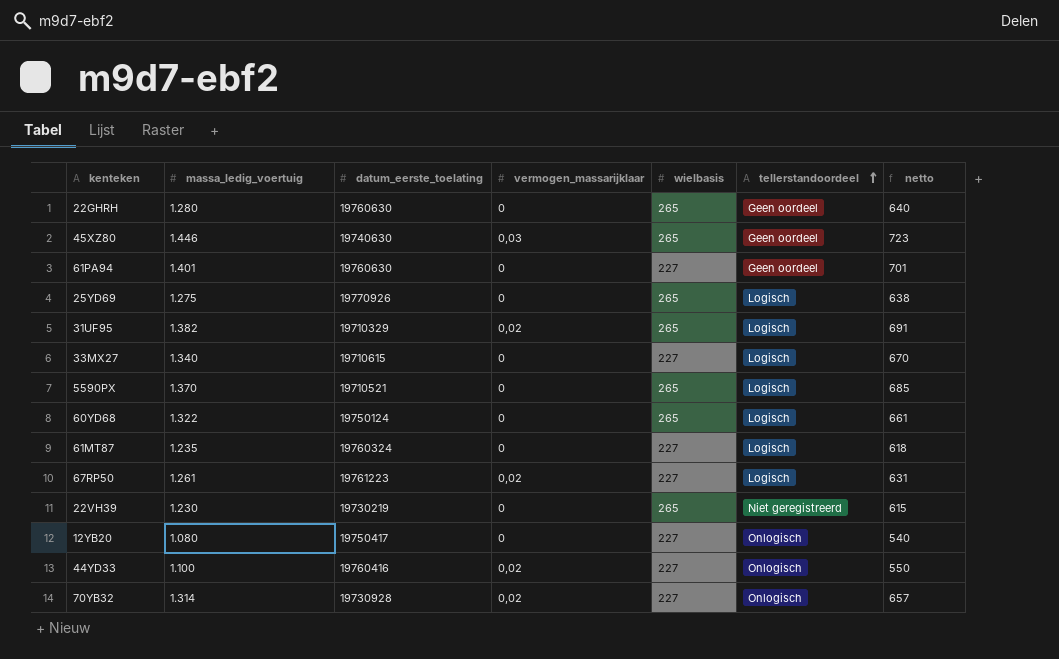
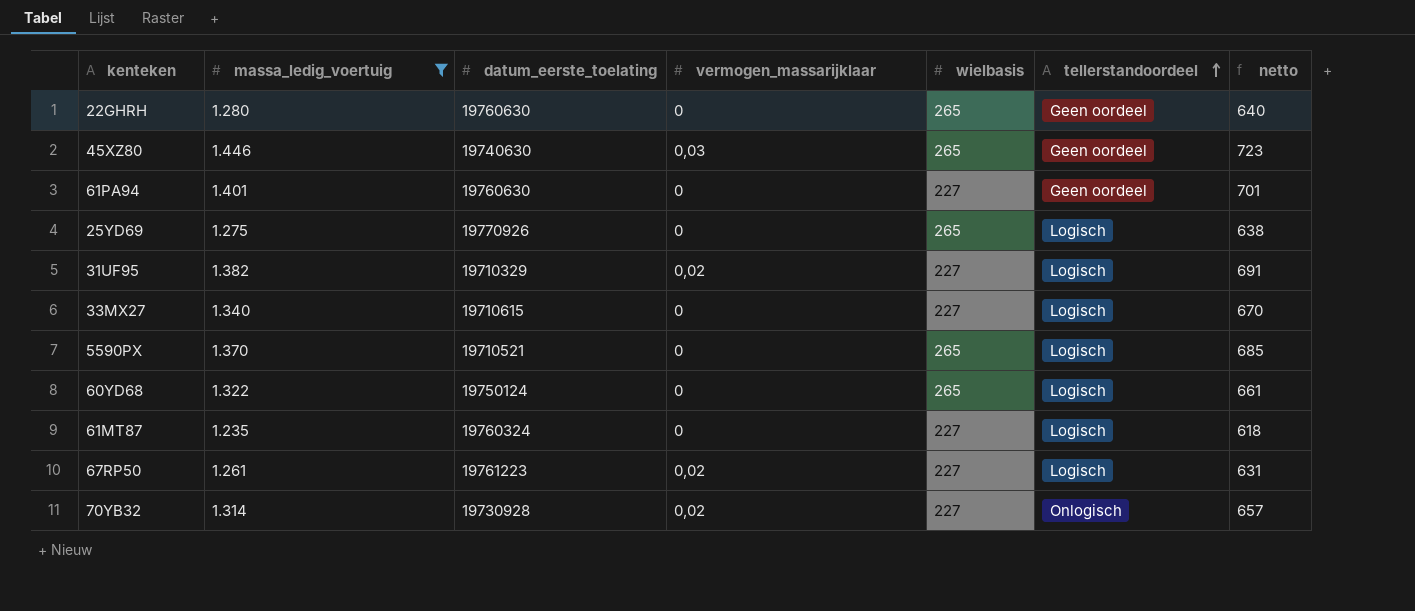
filter: none -> massa_ledig_voertuig >= 1.235
31UF95 | wielbasis: 265 -> 227

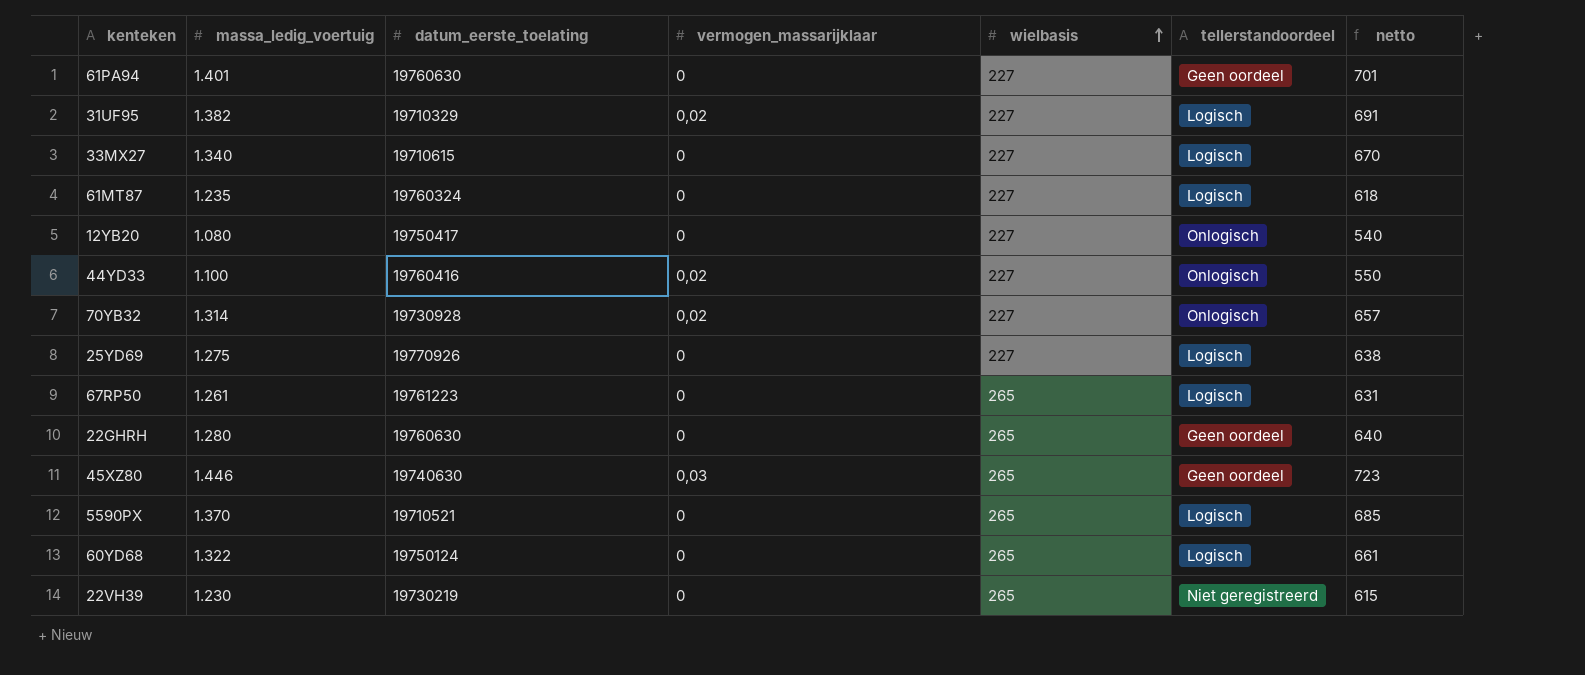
filter: massa_ledig_voertuig >= 1.235 -> none
row order: tellerstandoordeel ascending -> wielbasis ascending
25YD69 | wielbasis: 265 -> 227
67RP50 | vermogen_massarijklaar: 0,02 -> 0
67RP50 | wielbasis: 227 -> 265

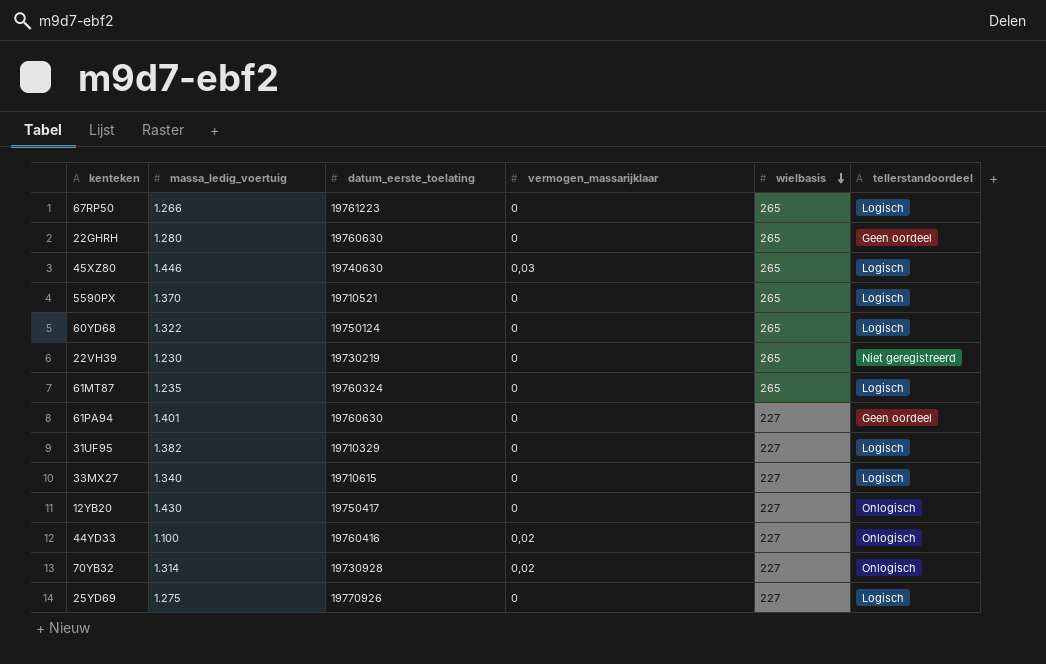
row order: wielbasis ascending -> wielbasis descending
column netto | formula: [massa_ledig_voertuig] * 0,5 -> none
67RP50 | massa_ledig_voertuig: 1.261 -> 1.266
45XZ80 | tellerstandoordeel: Geen oordeel -> Logisch
61MT87 | wielbasis: 227 -> 265
31UF95 | vermogen_massarijklaar: 0,02 -> 0
12YB20 | massa_ledig_voertuig: 1.080 -> 1.430

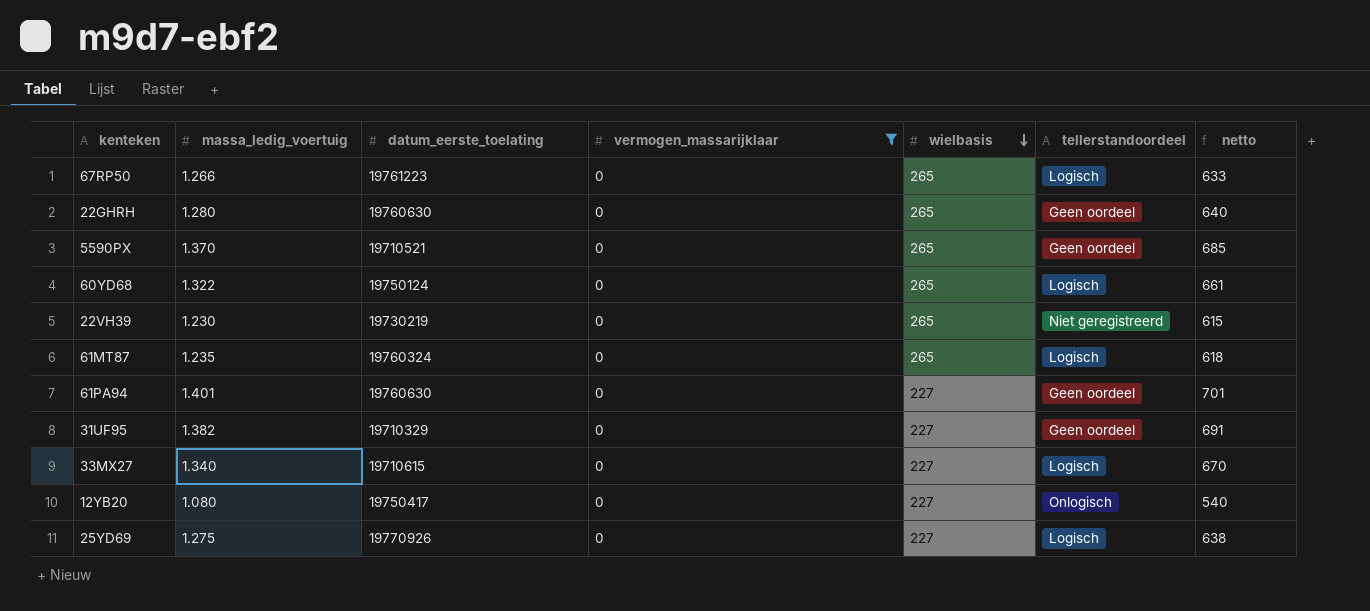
filter: none -> vermogen_massarijklaar = 0
column netto | formula: none -> [massa_ledig_voertuig] * 0,5
5590PX | tellerstandoordeel: Logisch -> Geen oordeel
31UF95 | tellerstandoordeel: Logisch -> Geen oordeel
12YB20 | massa_ledig_voertuig: 1.430 -> 1.080

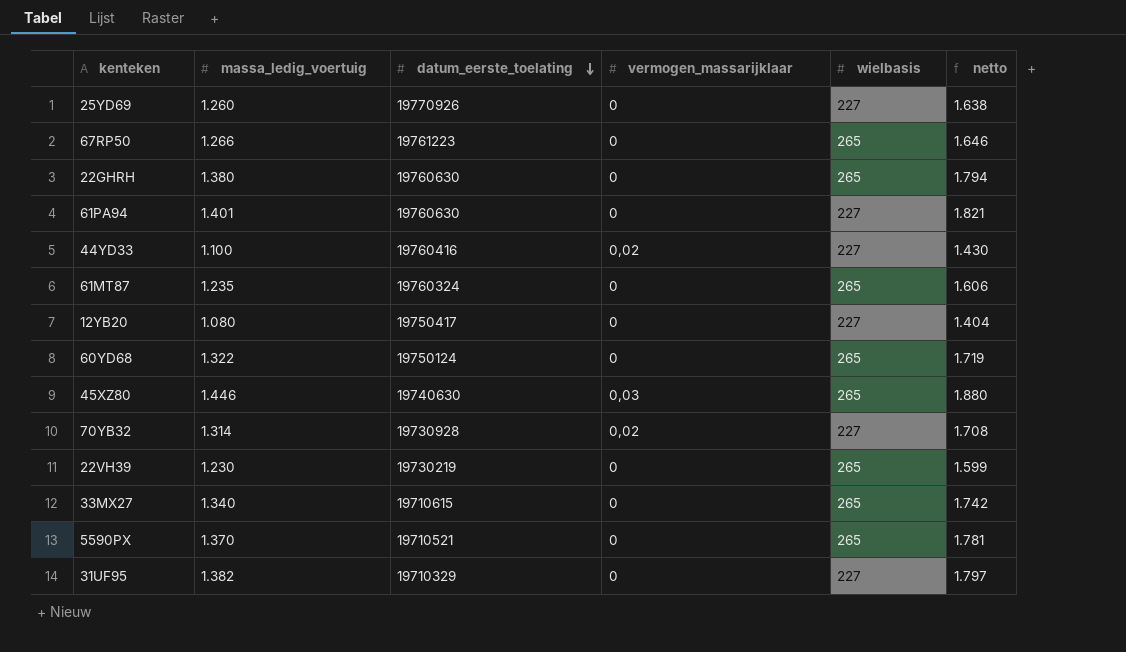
filter: vermogen_massarijklaar = 0 -> none
row order: wielbasis descending -> datum_eerste_toelating descending
column tellerstandoordeel | position: 6 -> none
column netto | formula: [massa_ledig_voertuig] * 0,5 -> [massa_ledig_voertuig] * 1,3
25YD69 | massa_ledig_voertuig: 1.275 -> 1.260
22GHRH | massa_ledig_voertuig: 1.280 -> 1.380
33MX27 | wielbasis: 227 -> 265

